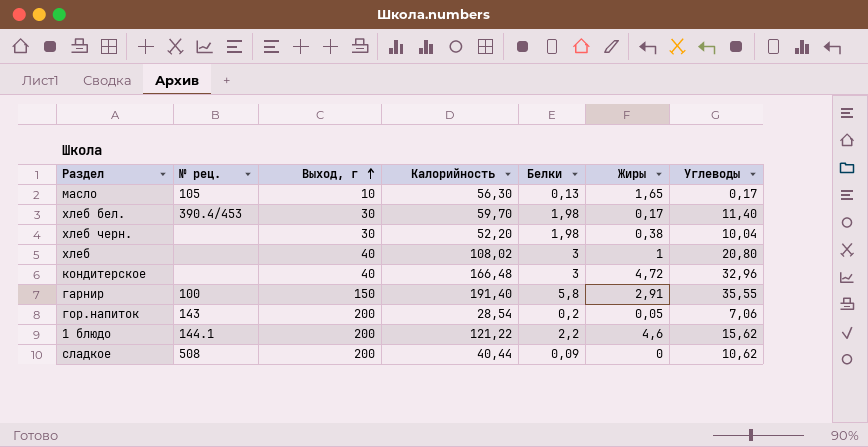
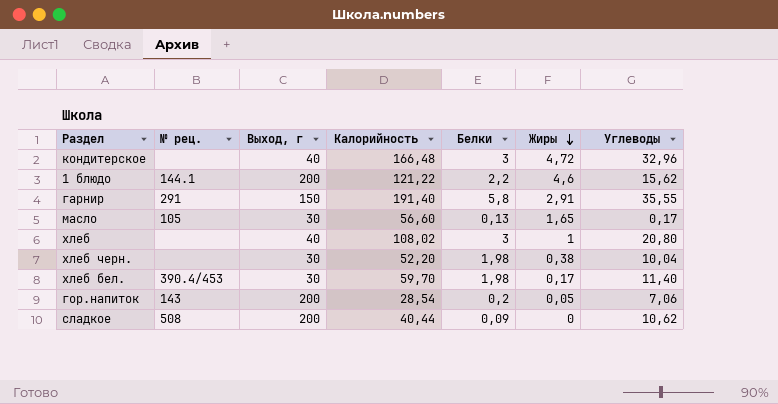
row order: Выход, г ascending -> Жиры descending
гарнир | № рец.: 100 -> 291
масло | Выход, г: 10 -> 30
масло | Калорийность: 56,30 -> 56,60

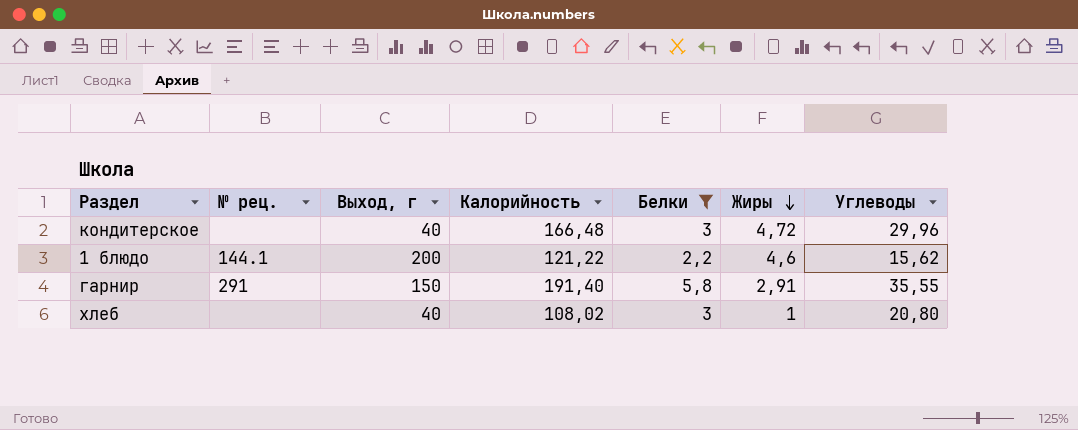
filter: none -> Белки >= 2,2
кондитерское | Углеводы: 32,96 -> 29,96

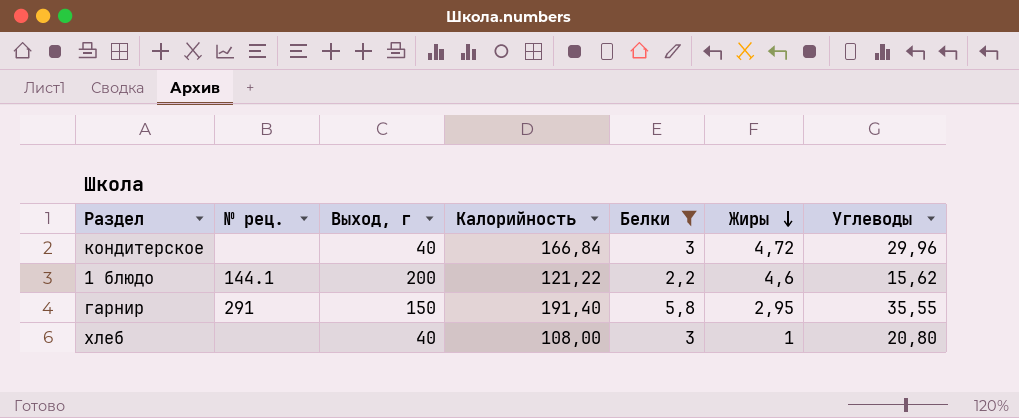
кондитерское | Калорийность: 166,48 -> 166,84
гарнир | Жиры: 2,91 -> 2,95
хлеб | Калорийность: 108,02 -> 108,00

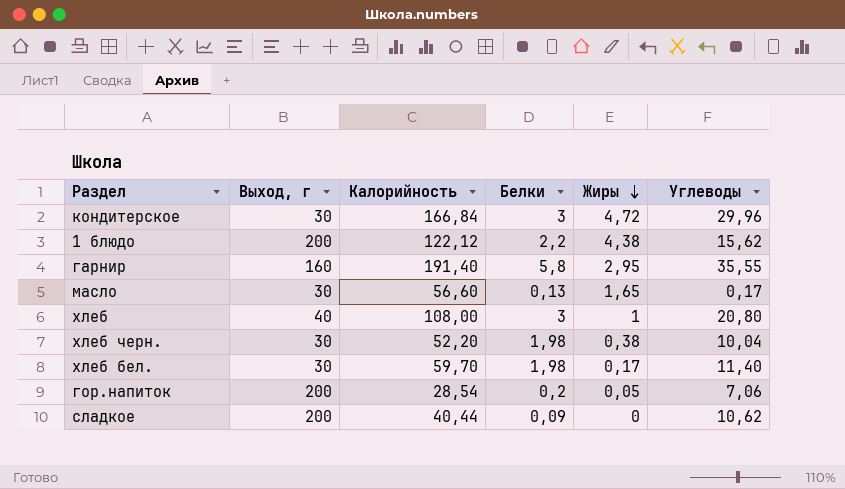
filter: Белки >= 2,2 -> none
column № рец. | position: 2 -> none
кондитерское | Выход, г: 40 -> 30
1 блюдо | Калорийность: 121,22 -> 122,12
1 блюдо | Жиры: 4,6 -> 4,38
гарнир | Выход, г: 150 -> 160

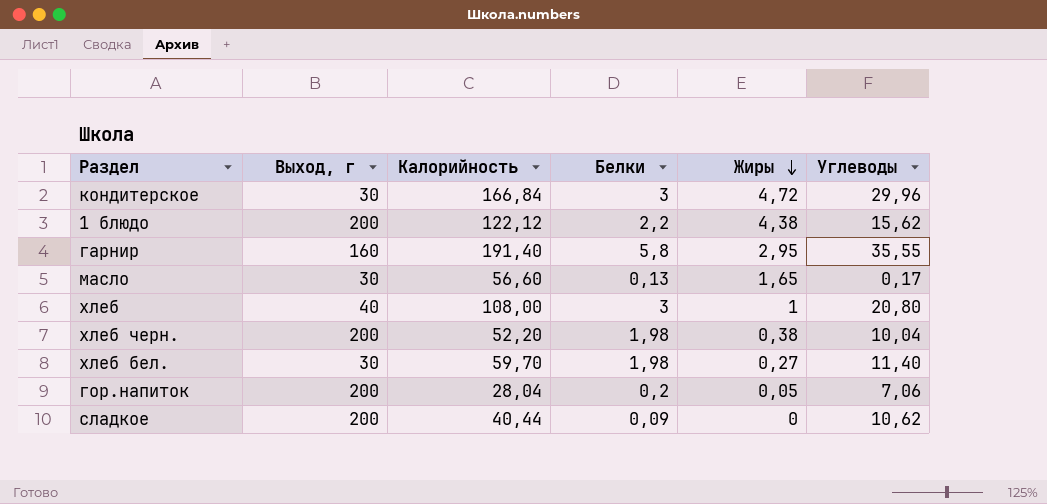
хлеб черн. | Выход, г: 30 -> 200
хлеб бел. | Жиры: 0,17 -> 0,27
гор.напиток | Калорийность: 28,54 -> 28,04

